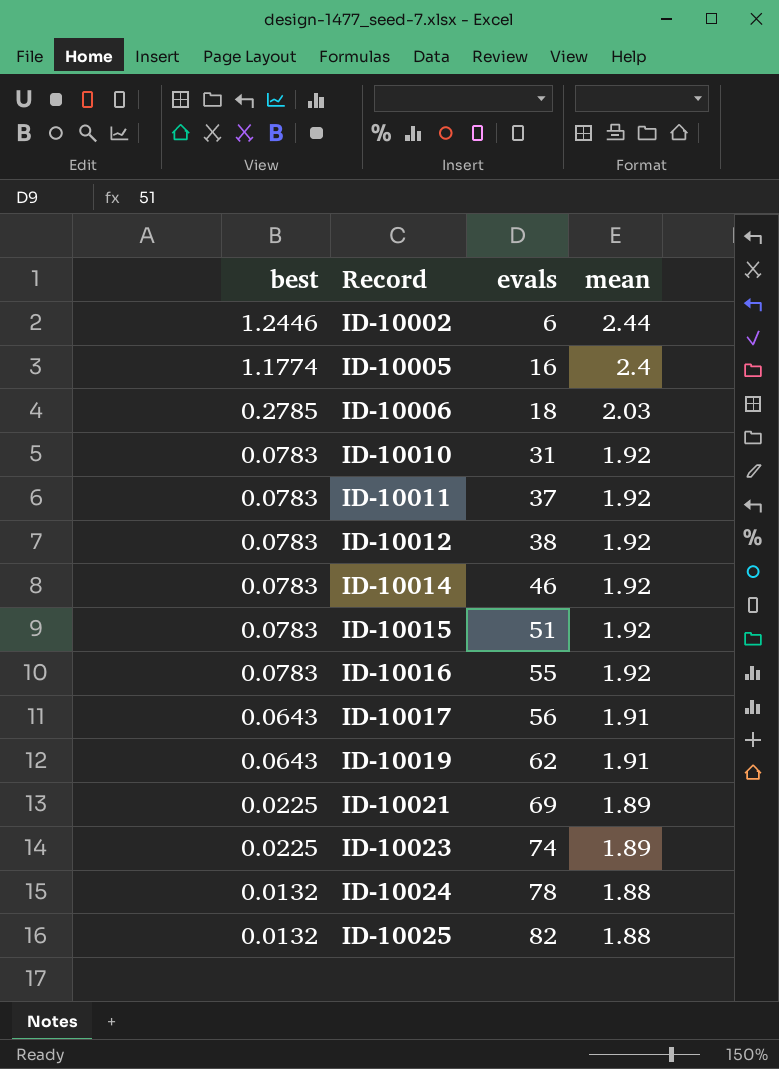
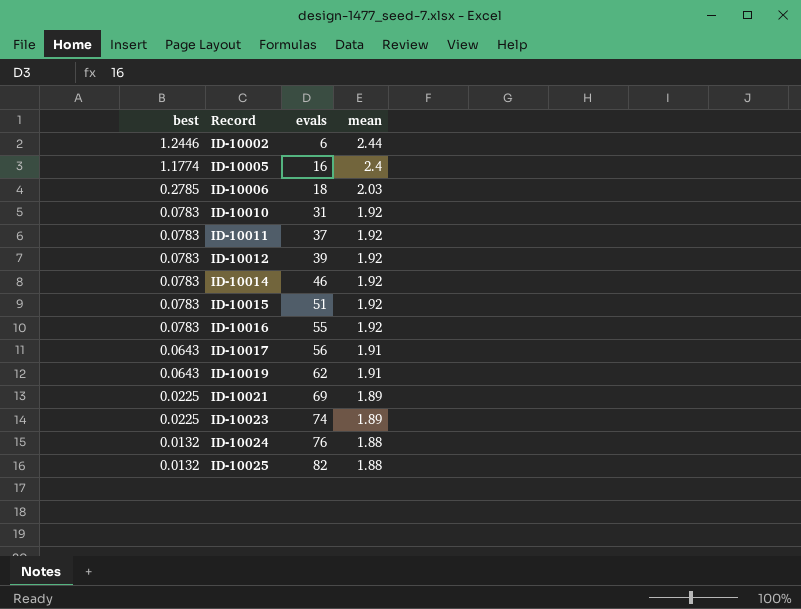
ID-10012 | evals: 38 -> 39
ID-10024 | evals: 78 -> 76

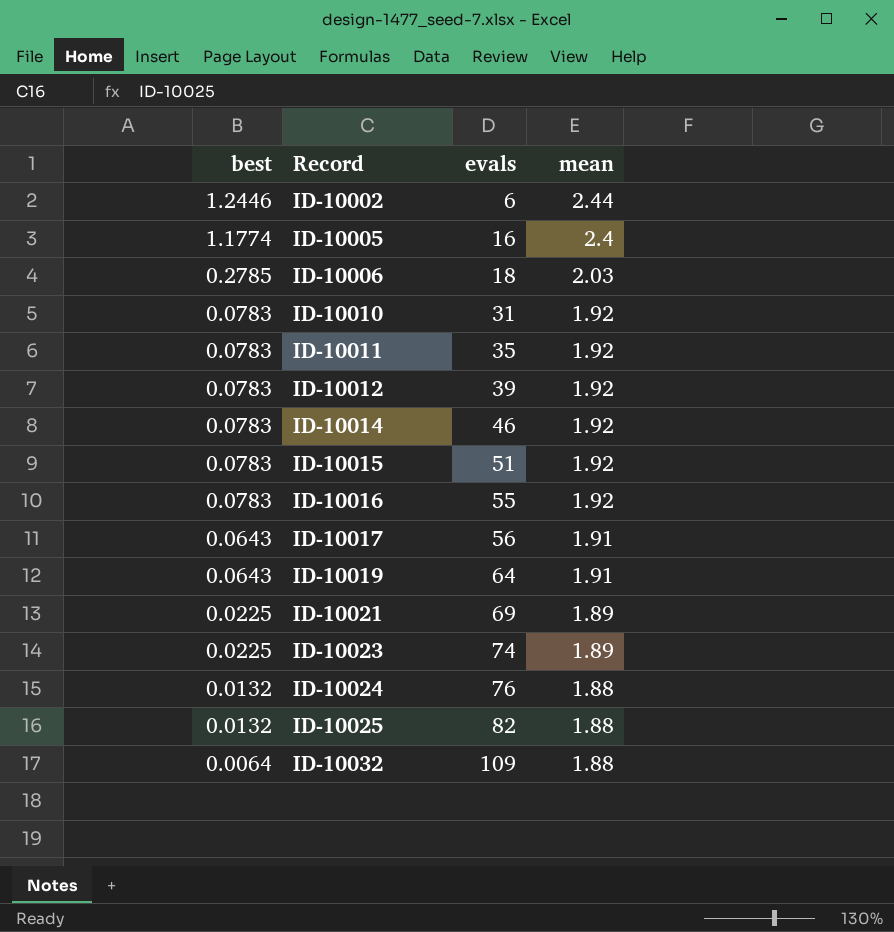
ID-10011 | evals: 37 -> 35
ID-10019 | evals: 62 -> 64
row ID-10032: none -> 0.0064 | 109 | 1.88

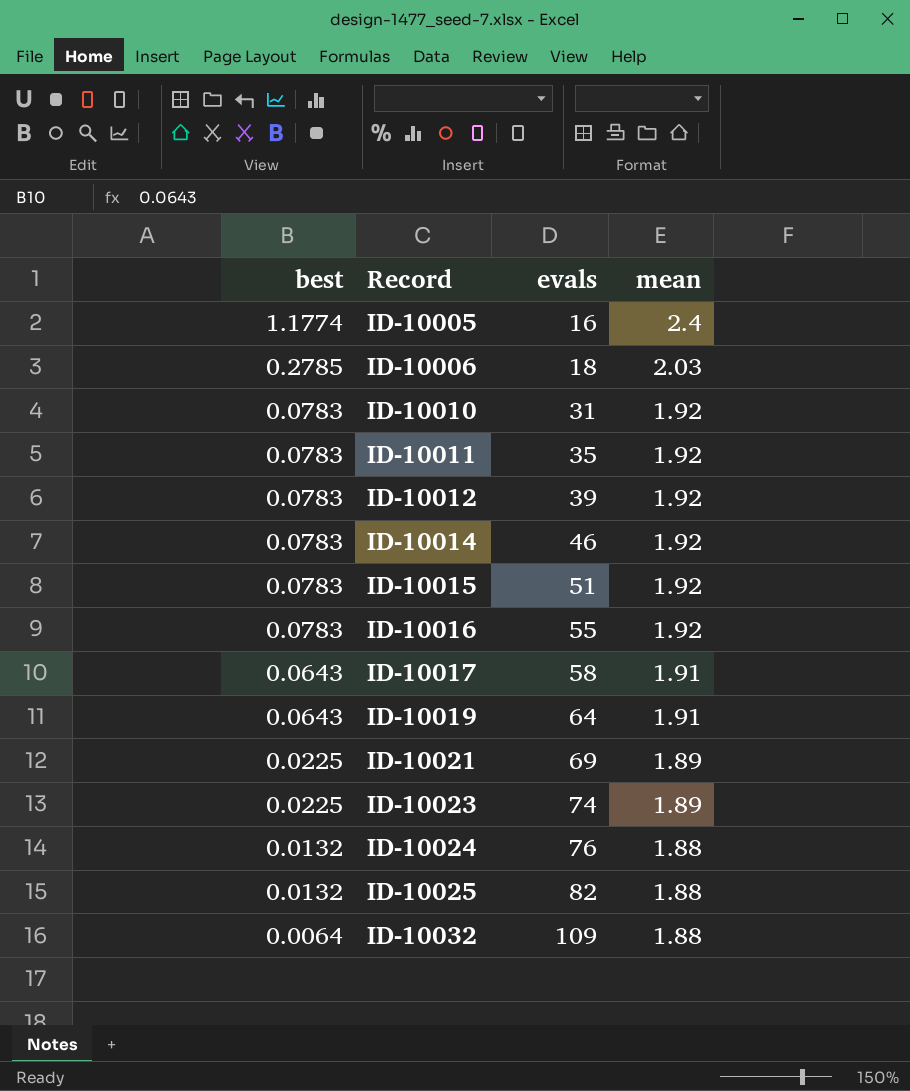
row ID-10002: 1.2446 | 6 | 2.44 -> none
ID-10017 | evals: 56 -> 58

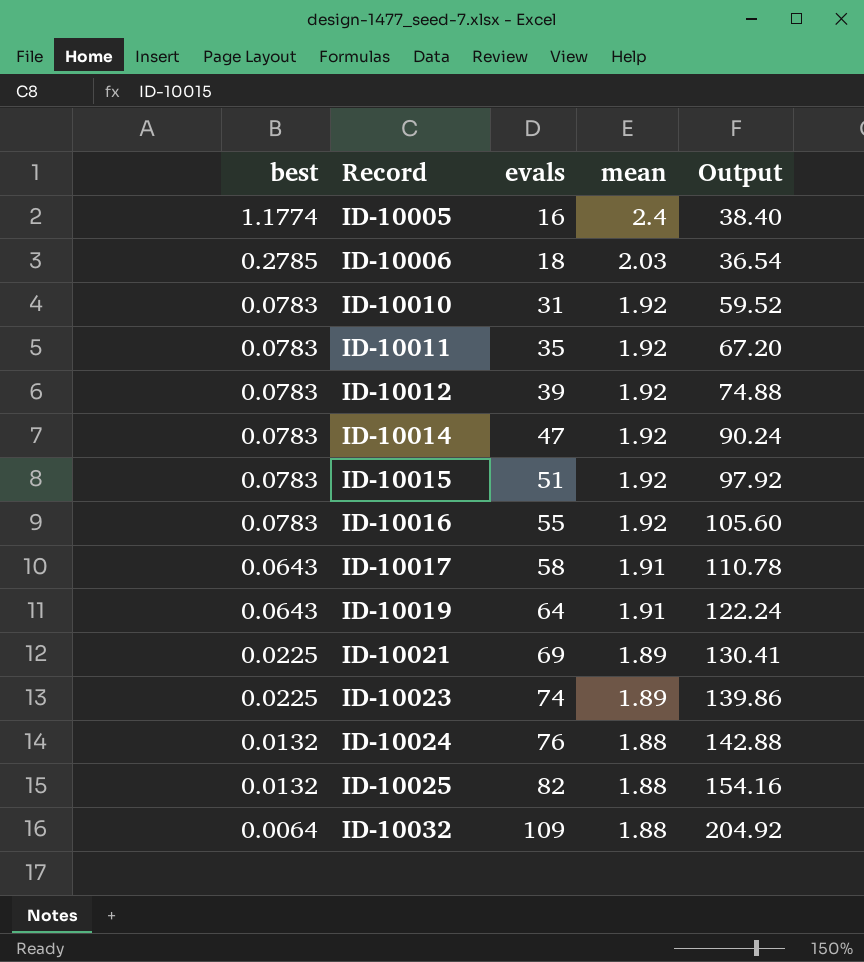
column Output | formula: none -> [evals] * [mean]
ID-10014 | evals: 46 -> 47

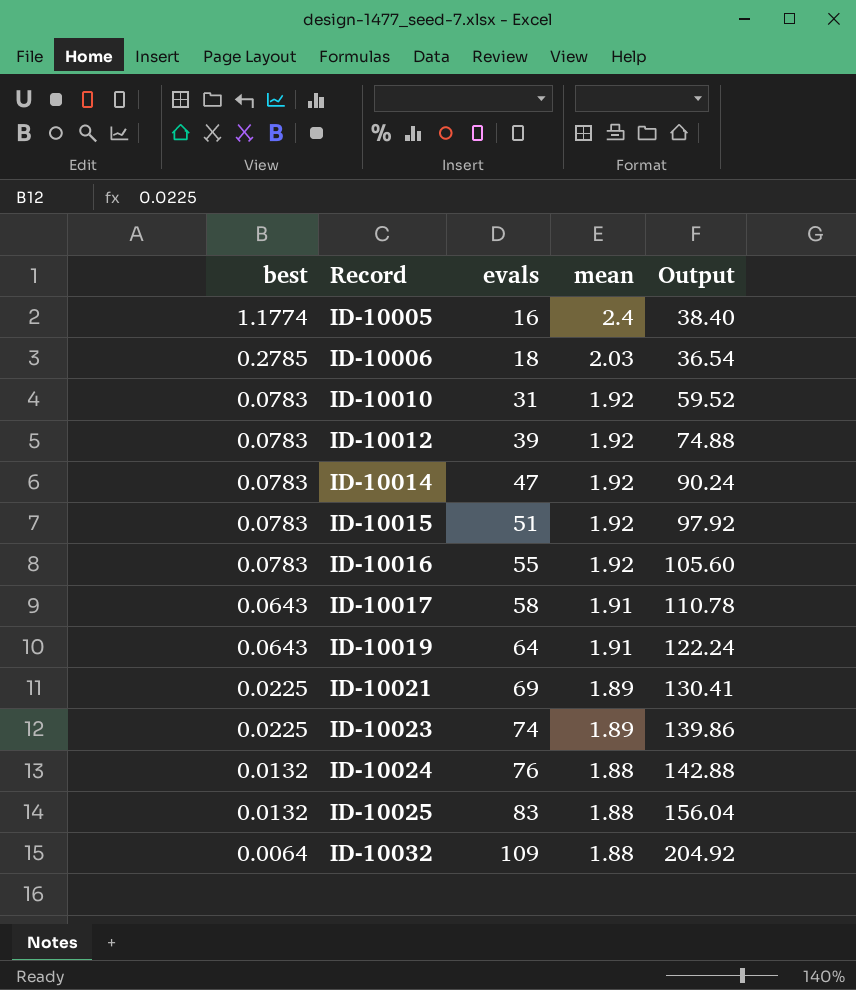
row ID-10011: 0.0783 | 35 | 1.92 | 67.20 -> none
ID-10025 | evals: 82 -> 83
ID-10025 | Output: 154.16 -> 156.04

